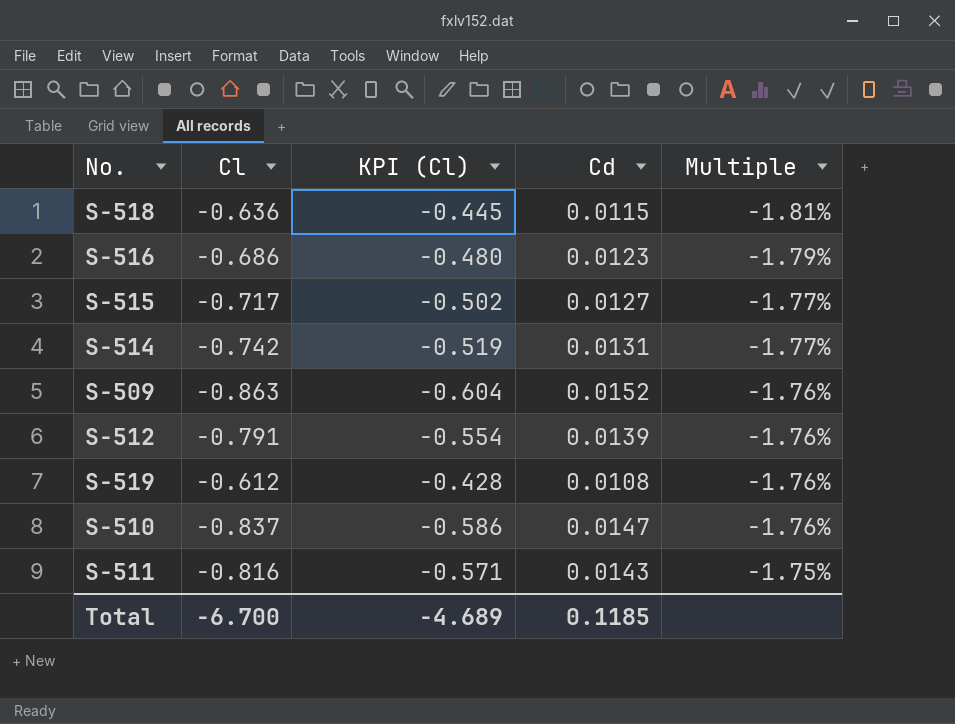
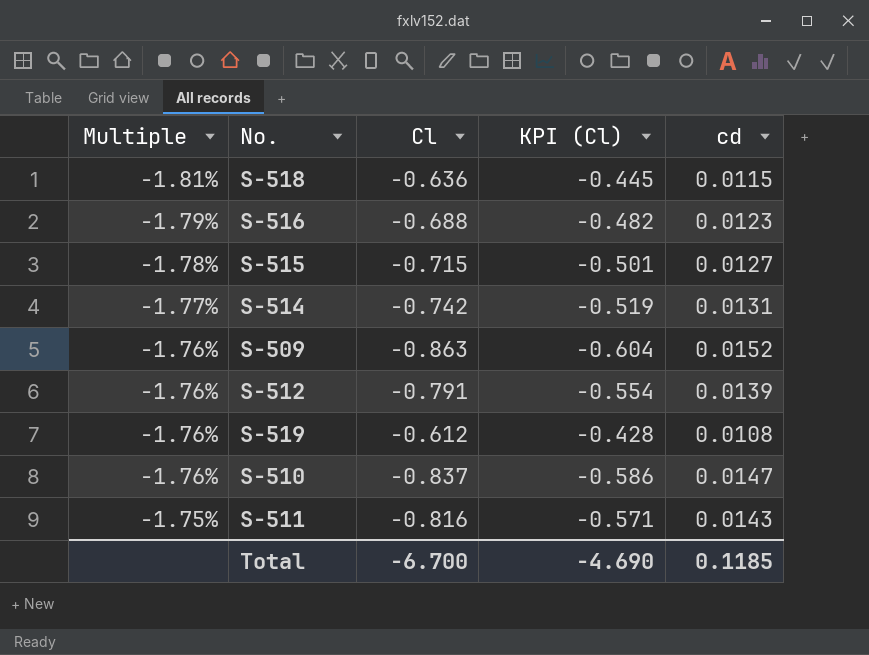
column Multiple | position: 5 -> 1
column name: Cd -> cd
S-516 | Cl: -0.686 -> -0.688
S-516 | KPI (Cl): -0.480 -> -0.482
S-515 | Multiple: -1.77% -> -1.78%
S-515 | Cl: -0.717 -> -0.715
S-515 | KPI (Cl): -0.502 -> -0.501
Total | KPI (Cl): -4.689 -> -4.690

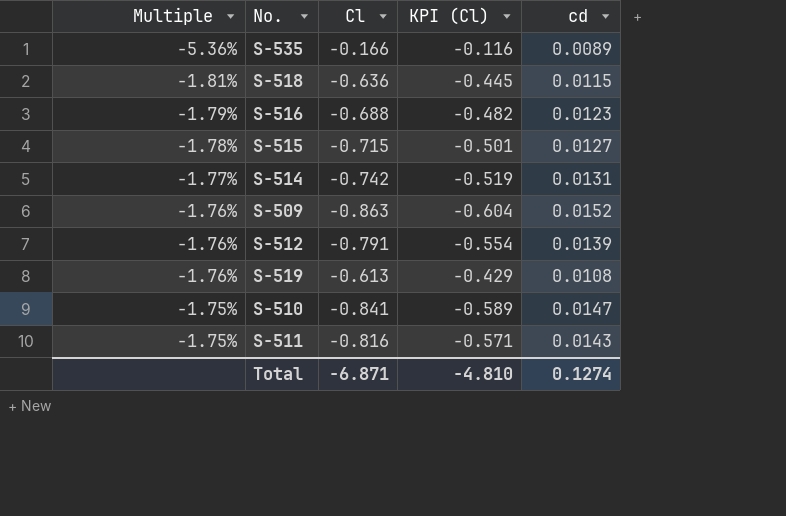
row S-535: none -> -5.36% | -0.166 | -0.116 | 0.0089
S-519 | Cl: -0.612 -> -0.613
S-519 | KPI (Cl): -0.428 -> -0.429
S-510 | Multiple: -1.76% -> -1.75%
S-510 | Cl: -0.837 -> -0.841
S-510 | KPI (Cl): -0.586 -> -0.589
Total | Cl: -6.700 -> -6.871
Total | KPI (Cl): -4.690 -> -4.810
Total | cd: 0.1185 -> 0.1274

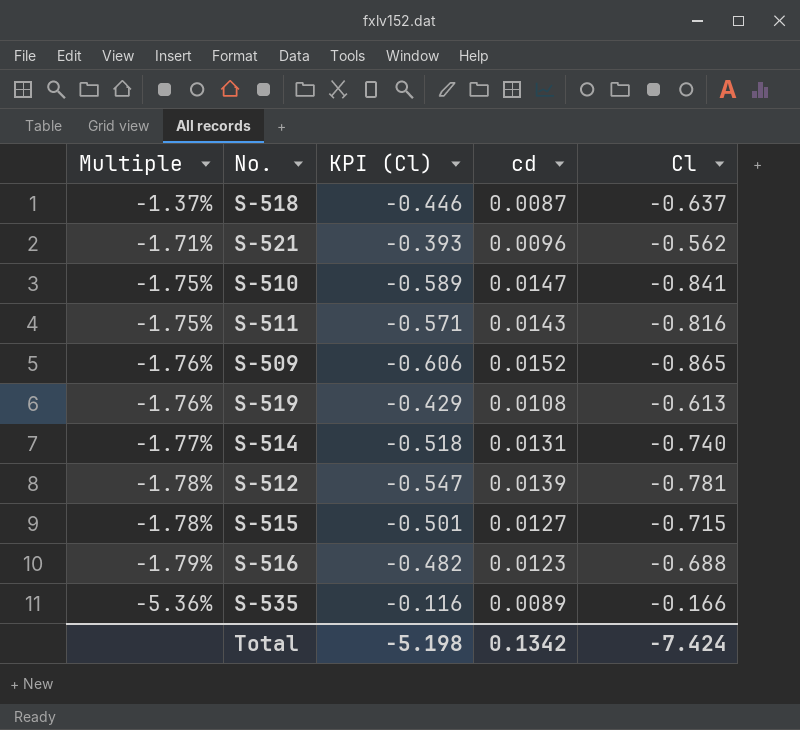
row order: Multiple ascending -> Multiple descending
column Cl | position: 3 -> 5
S-518 | Multiple: -1.81% -> -1.37%
S-518 | KPI (Cl): -0.445 -> -0.446
S-518 | cd: 0.0115 -> 0.0087
S-518 | Cl: -0.636 -> -0.637
row S-521: none -> -1.71% | -0.393 | 0.0096 | -0.562
S-509 | KPI (Cl): -0.604 -> -0.606
S-509 | Cl: -0.863 -> -0.865
S-514 | KPI (Cl): -0.519 -> -0.518
S-514 | Cl: -0.742 -> -0.740
S-512 | Multiple: -1.76% -> -1.78%
S-512 | KPI (Cl): -0.554 -> -0.547
S-512 | Cl: -0.791 -> -0.781
Total | KPI (Cl): -4.810 -> -5.198
Total | cd: 0.1274 -> 0.1342
Total | Cl: -6.871 -> -7.424

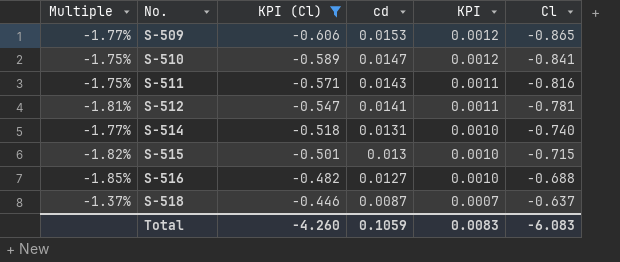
filter: none -> KPI (Cl) <= -0.446
row order: Multiple descending -> No. ascending
column KPI | formula: none -> [cd] * 0.08
S-509 | Multiple: -1.76% -> -1.77%
S-509 | cd: 0.0152 -> 0.0153
S-512 | Multiple: -1.78% -> -1.81%
S-512 | cd: 0.0139 -> 0.0141
S-515 | Multiple: -1.78% -> -1.82%
S-515 | cd: 0.0127 -> 0.013
S-516 | Multiple: -1.79% -> -1.85%
S-516 | cd: 0.0123 -> 0.0127
Total | KPI (Cl): -5.198 -> -4.260
Total | cd: 0.1342 -> 0.1059
Total | Cl: -7.424 -> -6.083

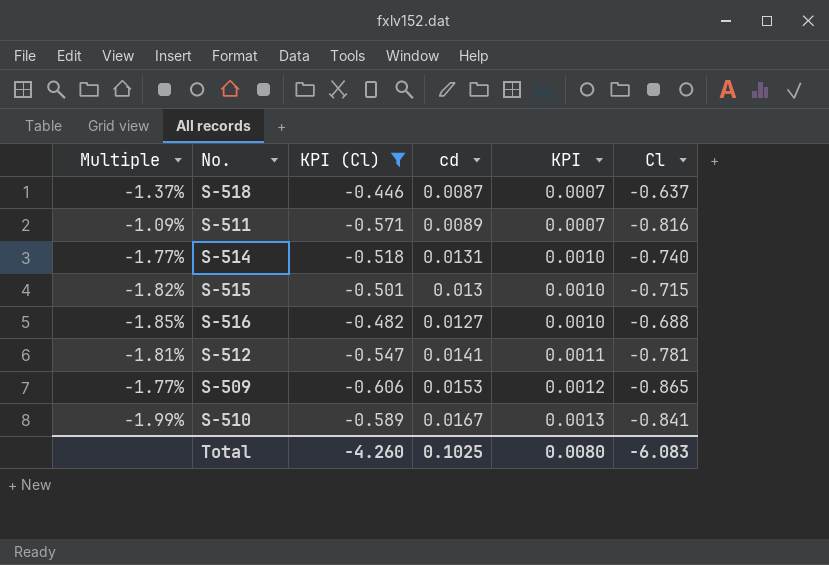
row order: No. ascending -> KPI ascending
S-511 | Multiple: -1.75% -> -1.09%
S-511 | cd: 0.0143 -> 0.0089
S-511 | KPI: 0.0011 -> 0.0007
S-510 | Multiple: -1.75% -> -1.99%
S-510 | cd: 0.0147 -> 0.0167
S-510 | KPI: 0.0012 -> 0.0013
Total | cd: 0.1059 -> 0.1025
Total | KPI: 0.0083 -> 0.0080

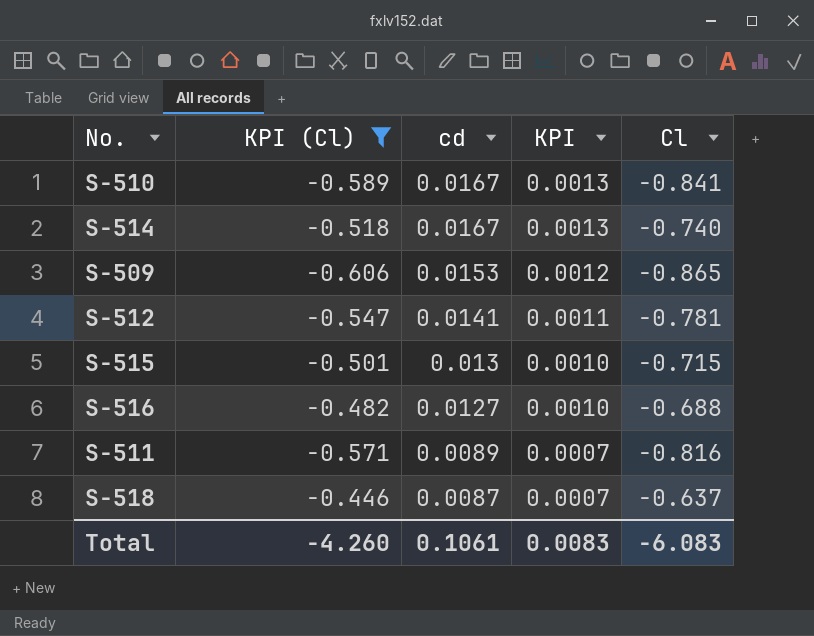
row order: KPI ascending -> cd descending
column Multiple | formula: [cd] / [Cl] -> none
S-514 | cd: 0.0131 -> 0.0167
S-514 | KPI: 0.0010 -> 0.0013
Total | cd: 0.1025 -> 0.1061
Total | KPI: 0.0080 -> 0.0083

